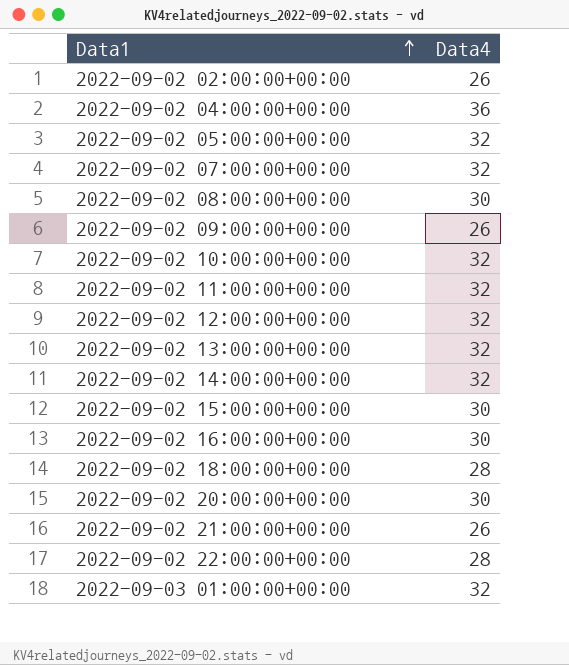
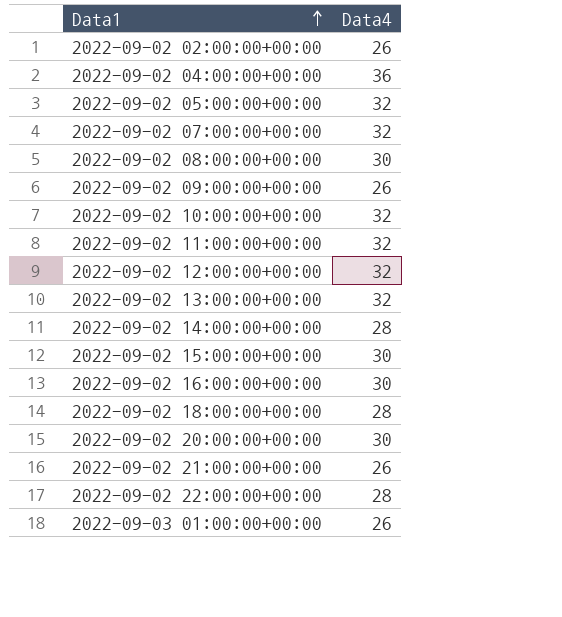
2022-09-02 14:00:00+00:00 | Data4: 32 -> 28
2022-09-03 01:00:00+00:00 | Data4: 32 -> 26

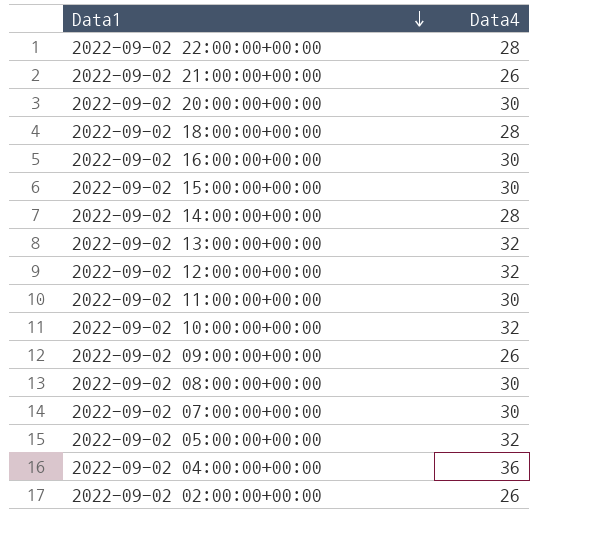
row order: Data1 ascending -> Data1 descending
row 2022-09-03 01:00:00+00:00: 26 -> none
2022-09-02 11:00:00+00:00 | Data4: 32 -> 30
2022-09-02 07:00:00+00:00 | Data4: 32 -> 30

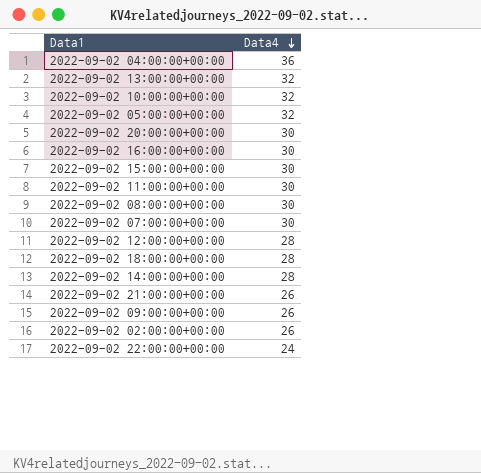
row order: Data1 descending -> Data4 descending
2022-09-02 12:00:00+00:00 | Data4: 32 -> 28
2022-09-02 22:00:00+00:00 | Data4: 28 -> 24

